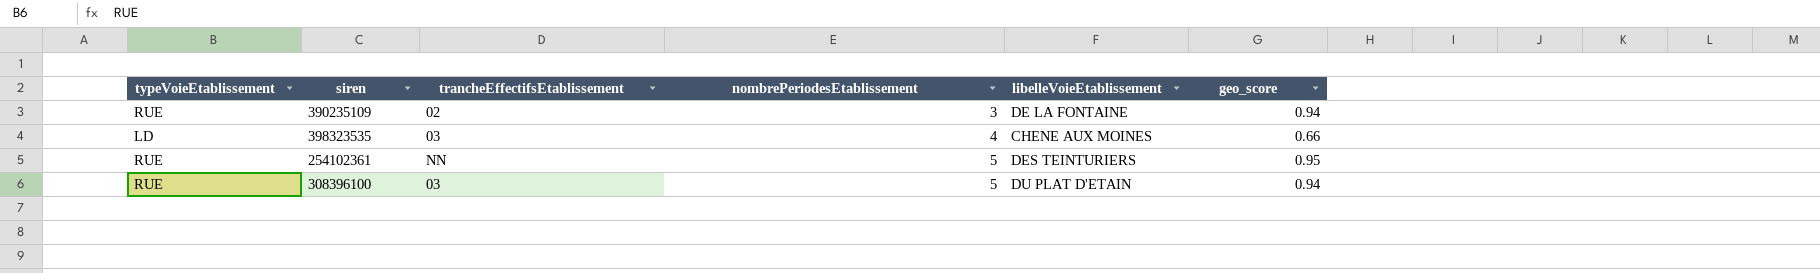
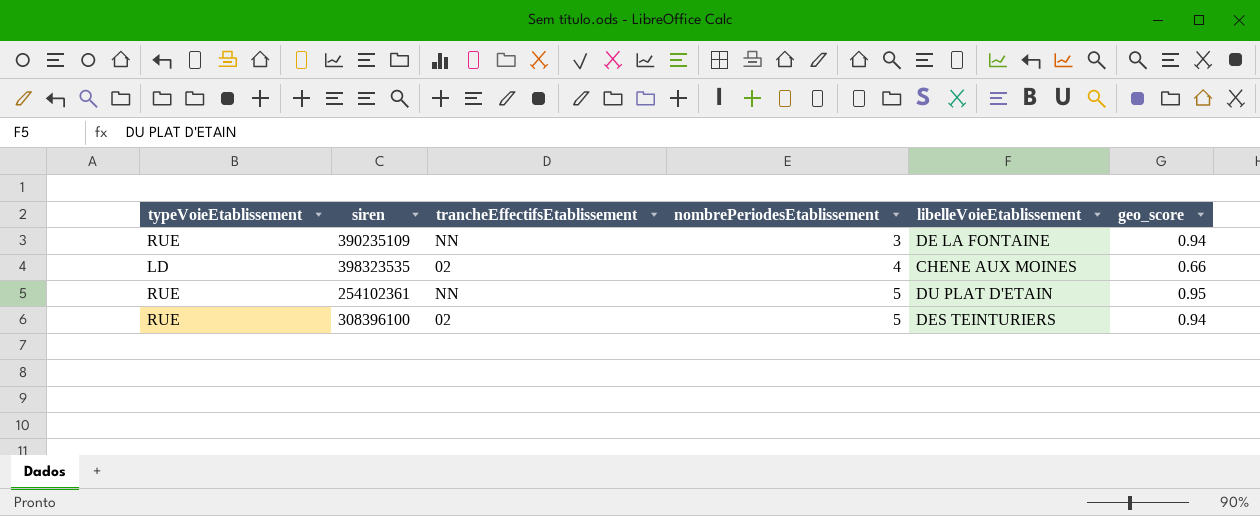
390235109 | trancheEffectifsEtablissement: 02 -> NN
398323535 | trancheEffectifsEtablissement: 03 -> 02
254102361 | libelleVoieEtablissement: DES TEINTURIERS -> DU PLAT D'ETAIN
308396100 | trancheEffectifsEtablissement: 03 -> 02
308396100 | libelleVoieEtablissement: DU PLAT D'ETAIN -> DES TEINTURIERS

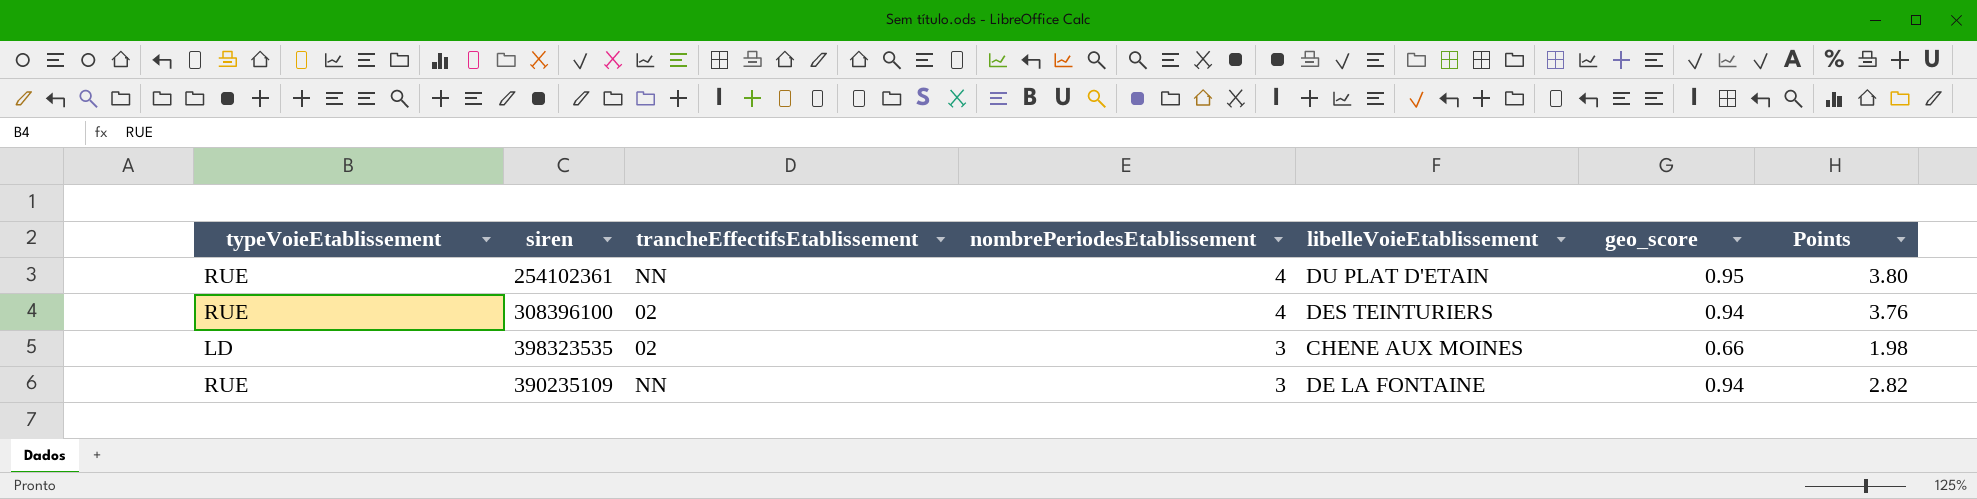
row order: nombrePeriodesEtablissement ascending -> nombrePeriodesEtablissement descending
column Points | formula: none -> [nombrePeriodesEtablissement] * [geo_score]
254102361 | nombrePeriodesEtablissement: 5 -> 4
308396100 | nombrePeriodesEtablissement: 5 -> 4
398323535 | nombrePeriodesEtablissement: 4 -> 3

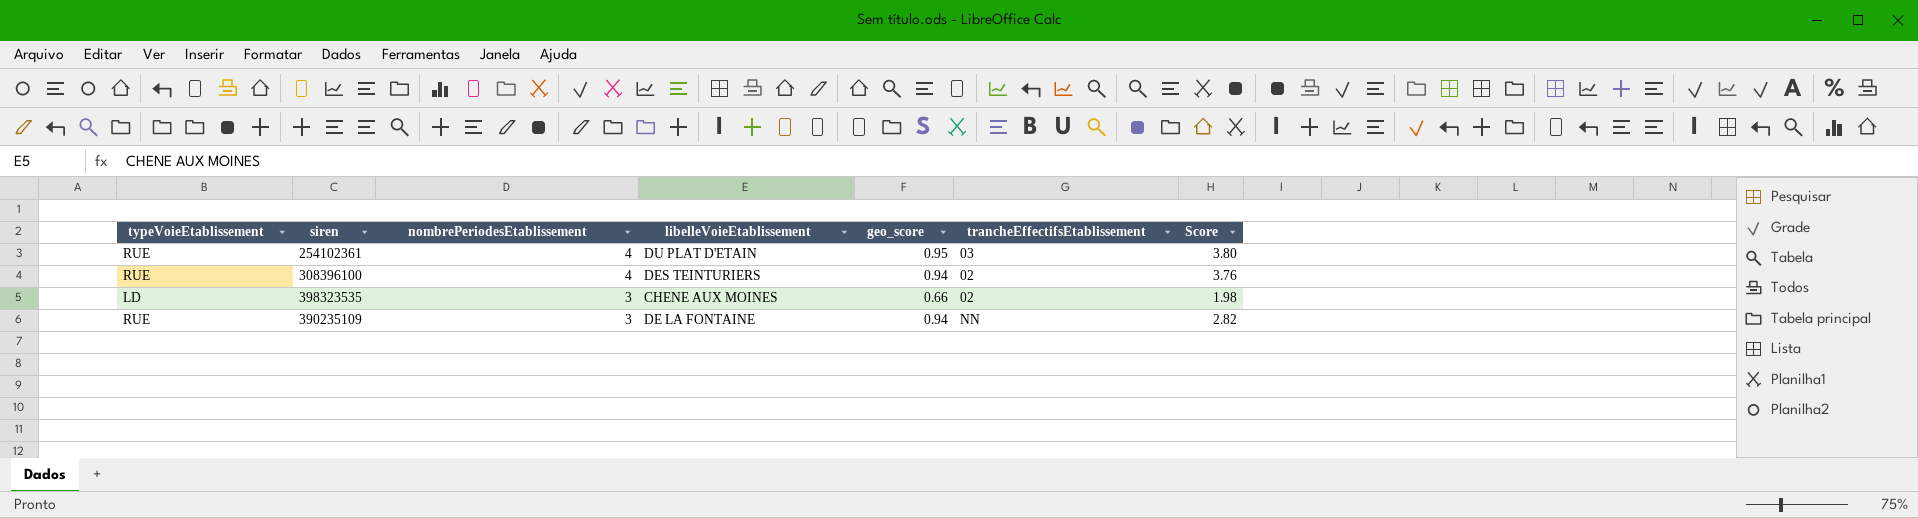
column trancheEffectifsEtablissement | position: 3 -> 6
column name: Points -> Score
254102361 | trancheEffectifsEtablissement: NN -> 03

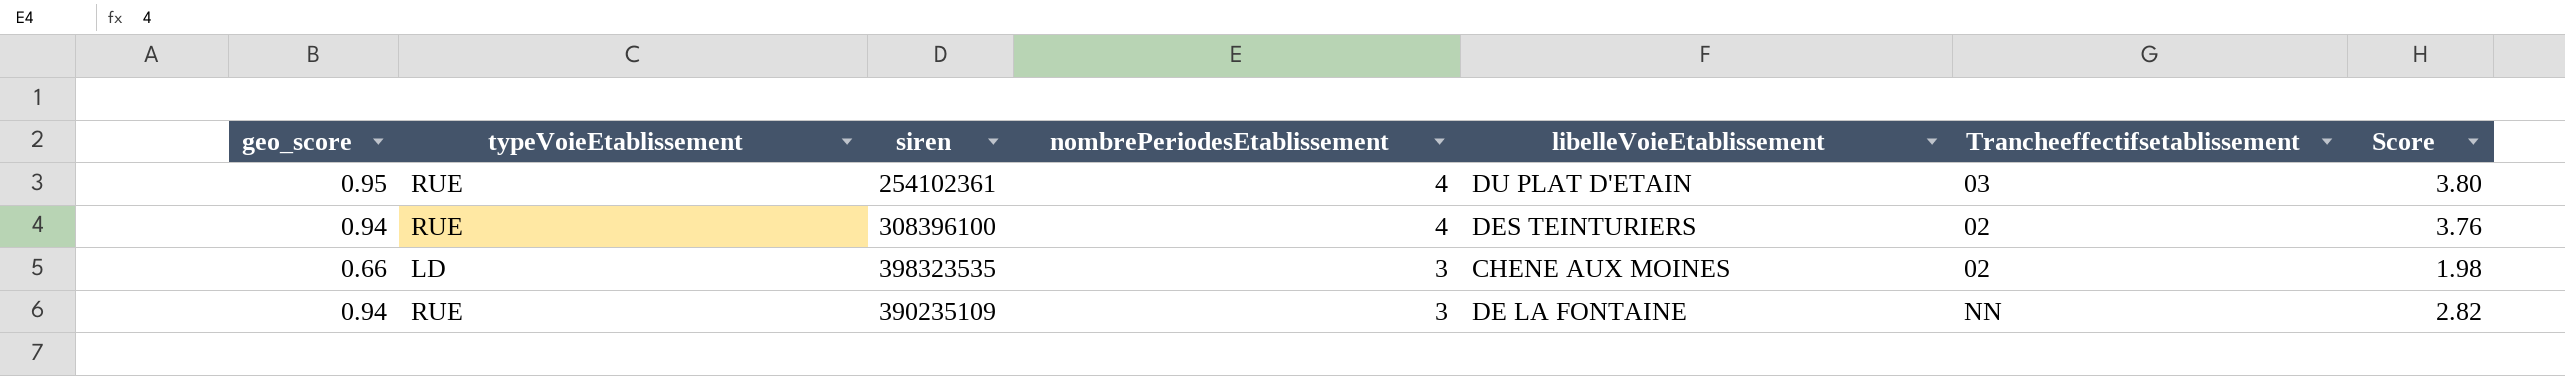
column geo_score | position: 5 -> 1
column name: trancheEffectifsEtablissement -> Trancheeffectifsetablissement

